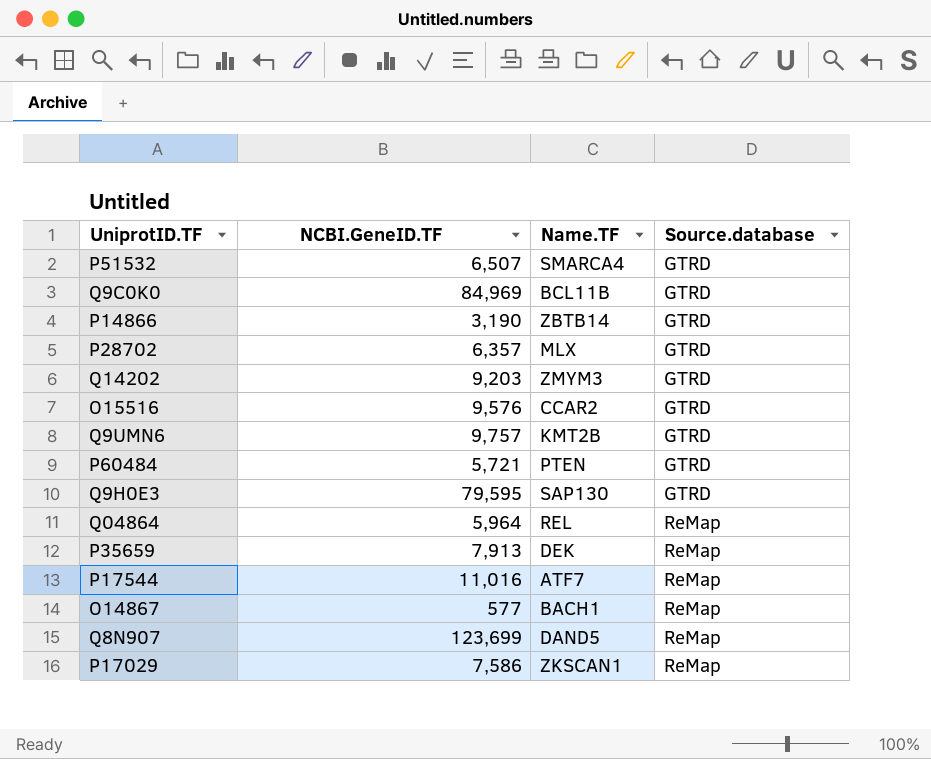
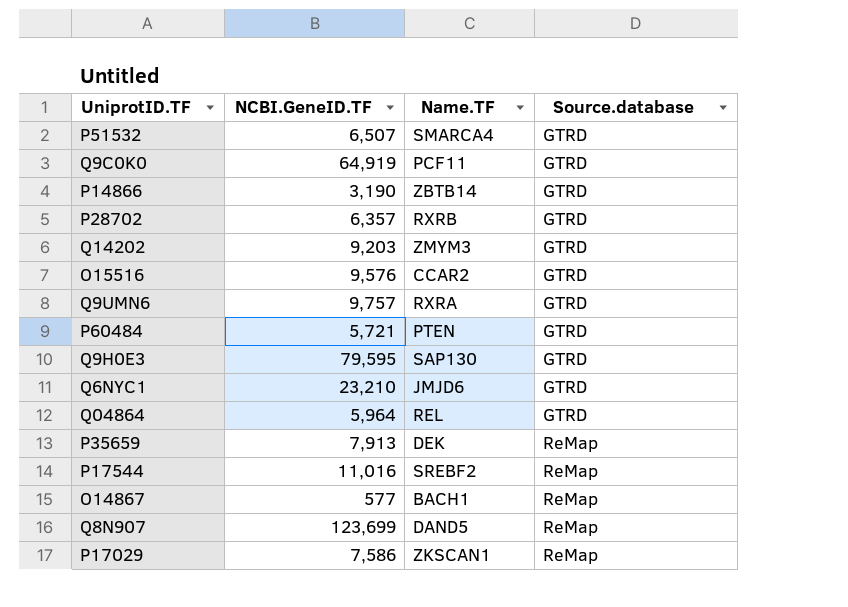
Q9C0K0 | NCBI.GeneID.TF: 84,969 -> 64,919
Q9C0K0 | Name.TF: BCL11B -> PCF11
P28702 | Name.TF: MLX -> RXRB
Q9UMN6 | Name.TF: KMT2B -> RXRA
row Q6NYC1: none -> 23,210 | JMJD6 | GTRD
Q04864 | Source.database: ReMap -> GTRD
P17544 | Name.TF: ATF7 -> SREBF2

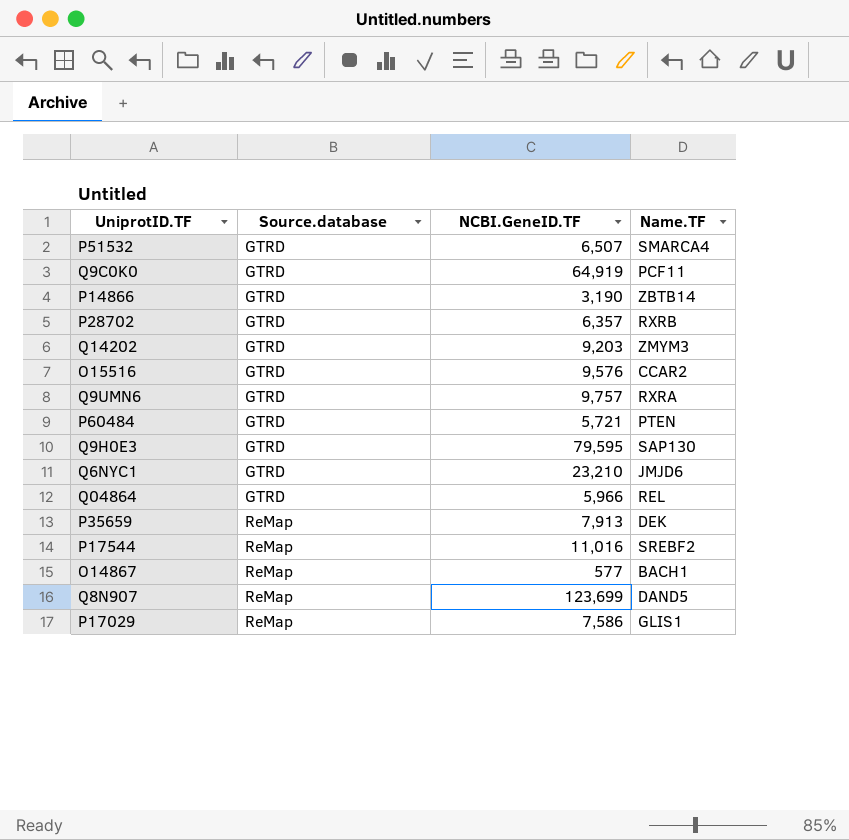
column Source.database | position: 4 -> 2
Q04864 | NCBI.GeneID.TF: 5,964 -> 5,966
P17029 | Name.TF: ZKSCAN1 -> GLIS1

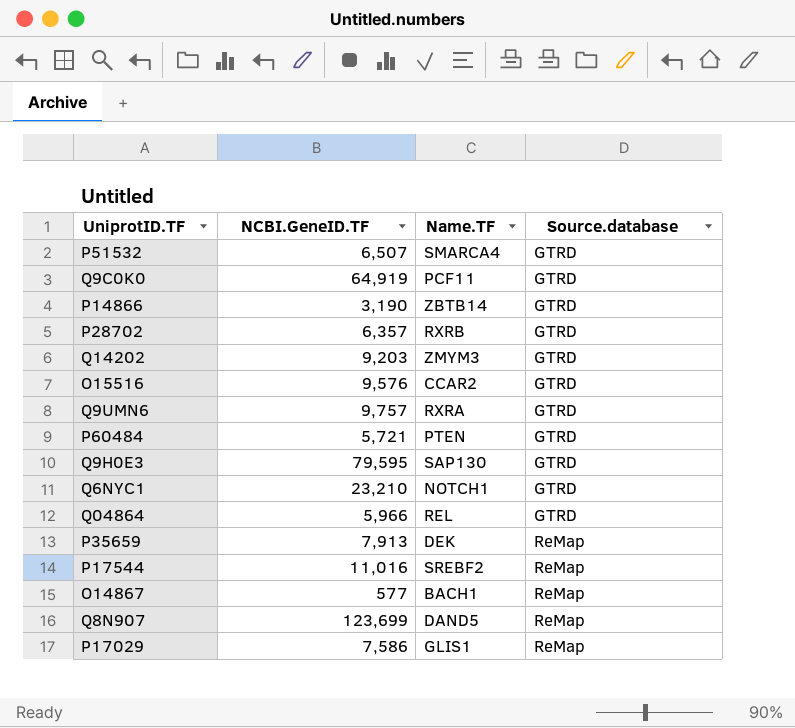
column Source.database | position: 2 -> 4
Q6NYC1 | Name.TF: JMJD6 -> NOTCH1

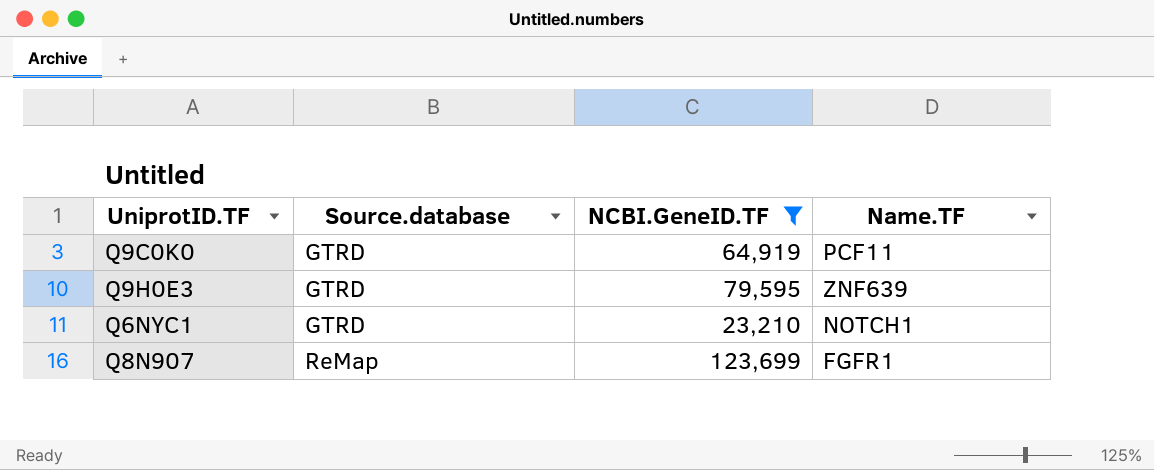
filter: none -> NCBI.GeneID.TF >= 23,210
column Source.database | position: 4 -> 2
Q9H0E3 | Name.TF: SAP130 -> ZNF639
Q8N907 | Name.TF: DAND5 -> FGFR1

